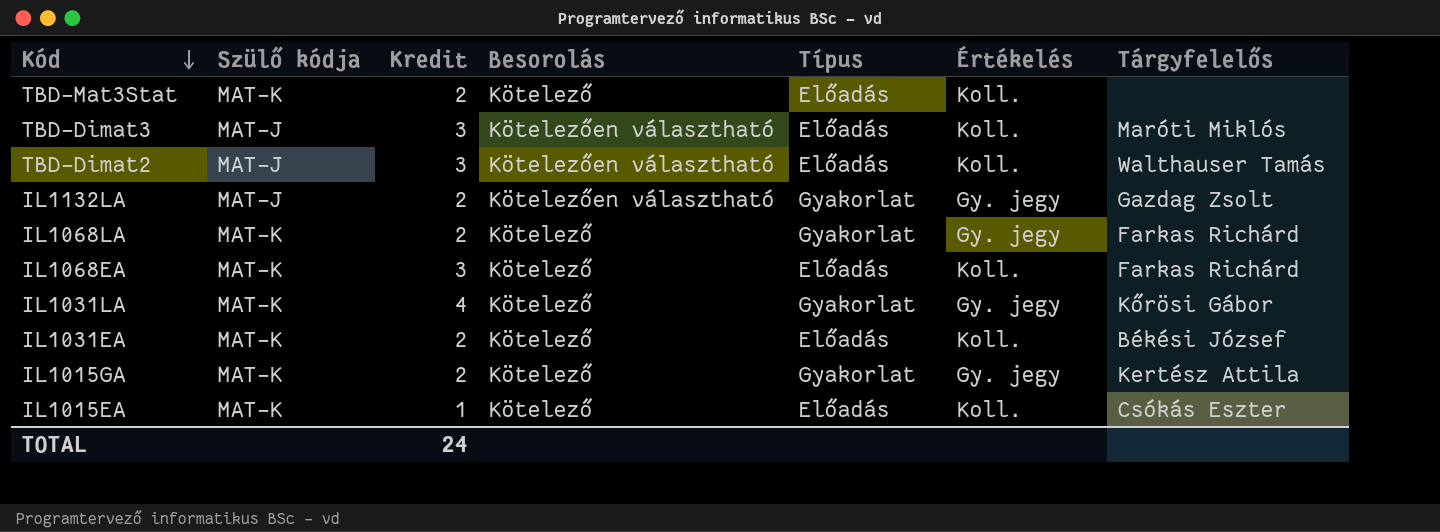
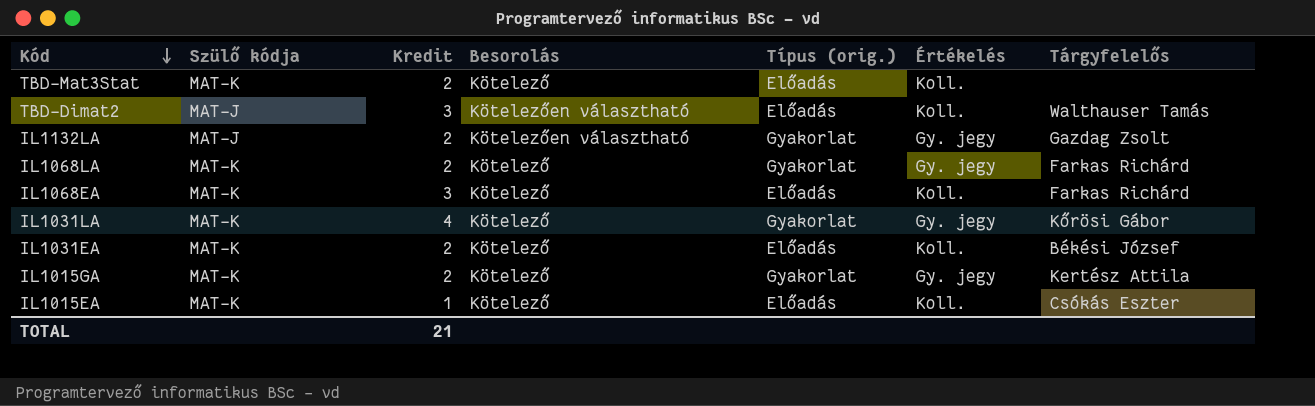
column name: Típus -> Típus (orig.)
row TBD-Dimat3: MAT-J | 3 | Kötelezően választható | Előadás | Koll. | Maróti Miklós -> none
TOTAL | Kredit: 24 -> 21

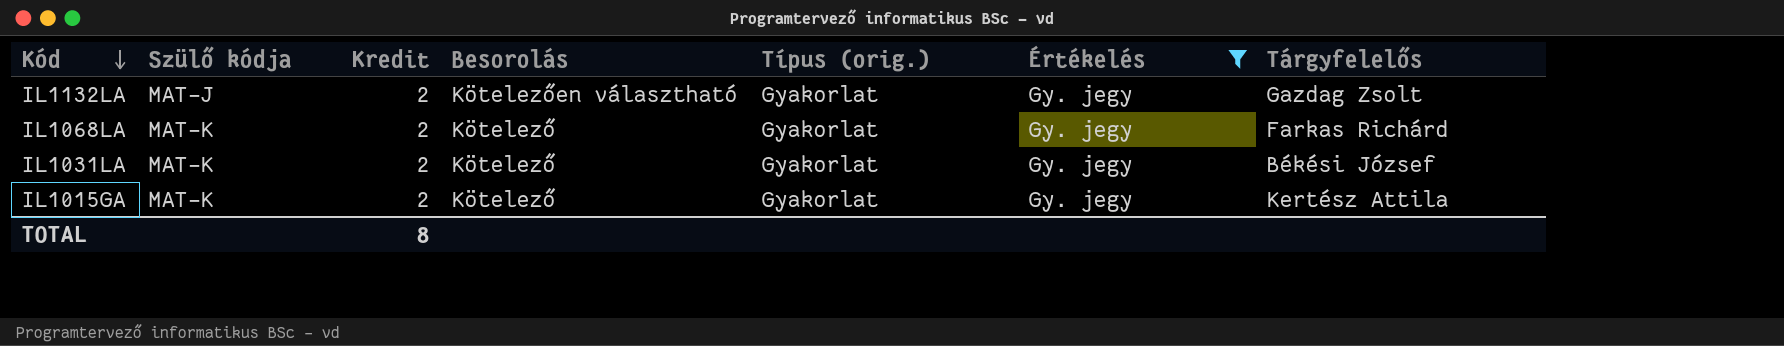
filter: none -> Értékelés = Gy. jegy
IL1031LA | Kredit: 4 -> 2
IL1031LA | Tárgyfelelős: Kőrösi Gábor -> Békési József
TOTAL | Kredit: 21 -> 8

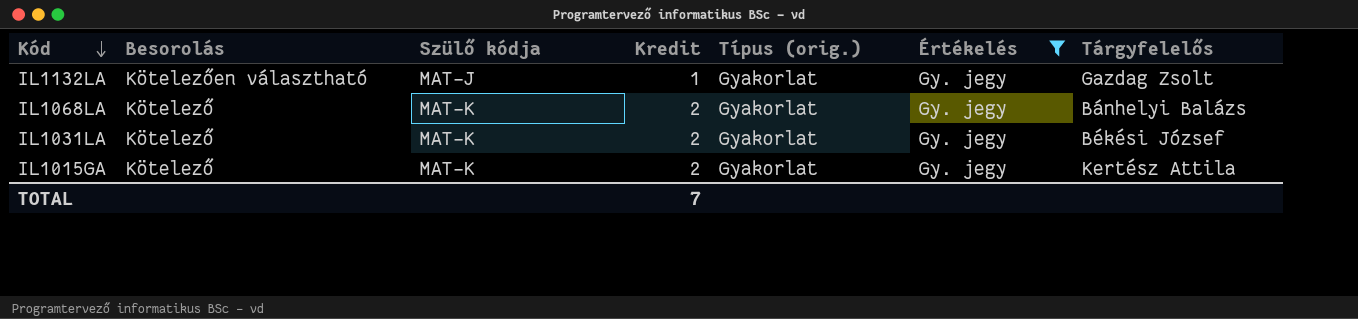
column Besorolás | position: 4 -> 2
IL1132LA | Kredit: 2 -> 1
IL1068LA | Tárgyfelelős: Farkas Richárd -> Bánhelyi Balázs
TOTAL | Kredit: 8 -> 7

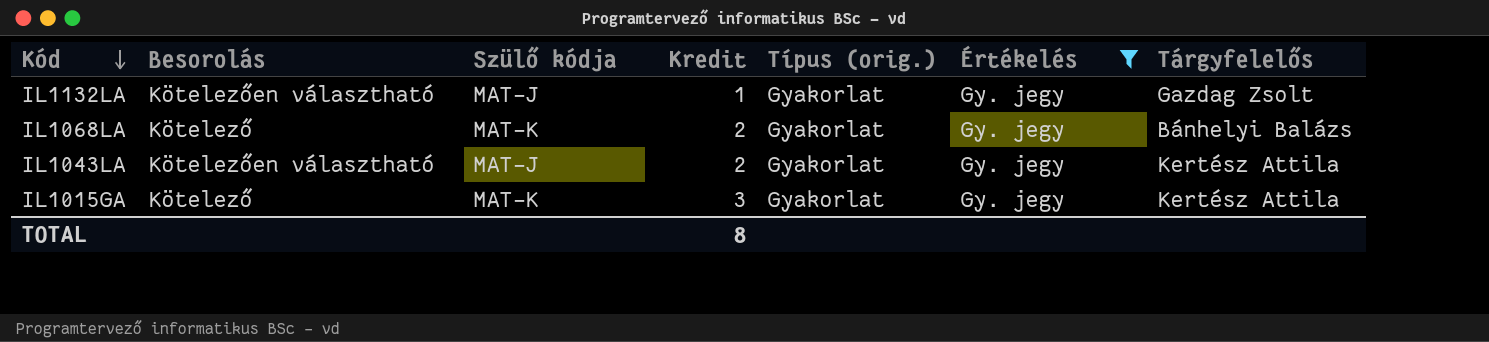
row IL1031LA: Kötelező | MAT-K | 2 | Gyakorlat | Gy. jegy | Békési József -> none
row IL1043LA: none -> Kötelezően választható | MAT-J | 2 | Gyakorlat | Gy. jegy | Kertész Attila
IL1015GA | Kredit: 2 -> 3
TOTAL | Kredit: 7 -> 8

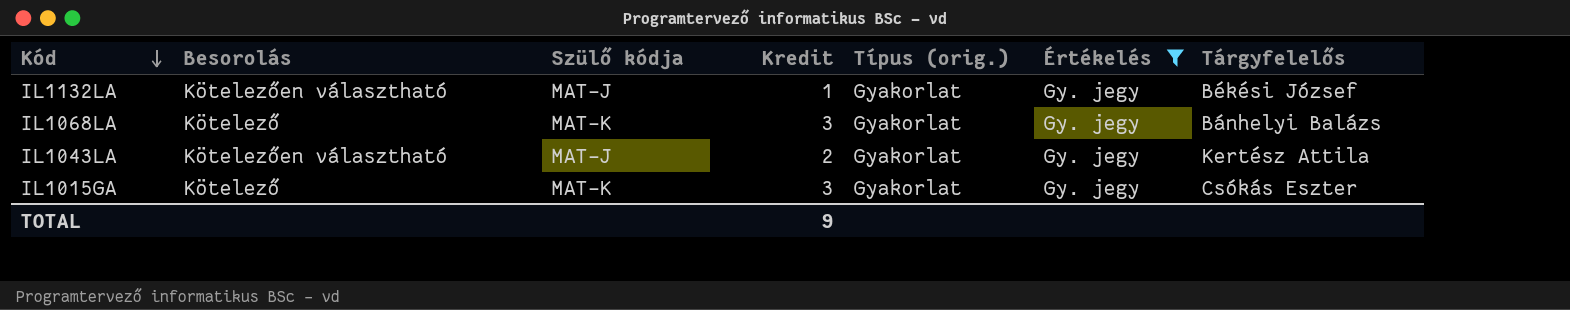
IL1132LA | Tárgyfelelős: Gazdag Zsolt -> Békési József
IL1068LA | Kredit: 2 -> 3
IL1015GA | Tárgyfelelős: Kertész Attila -> Csókás Eszter
TOTAL | Kredit: 8 -> 9

